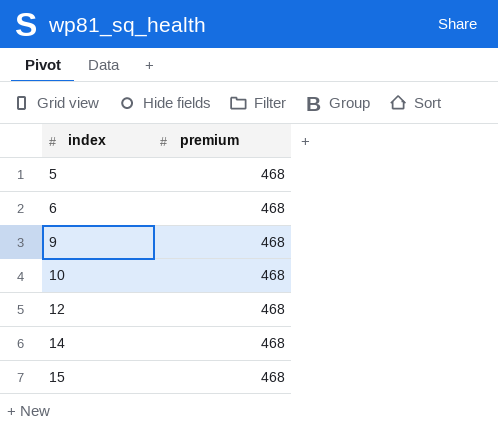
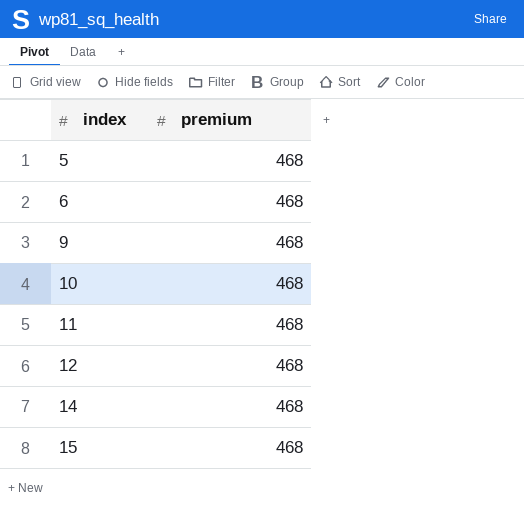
row 11: none -> 468

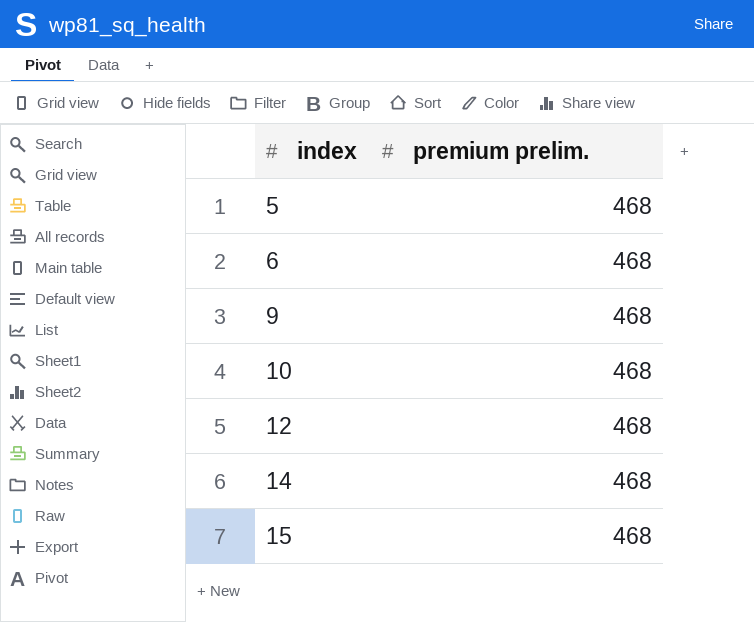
column name: premium -> premium prelim.
row 11: 468 -> none

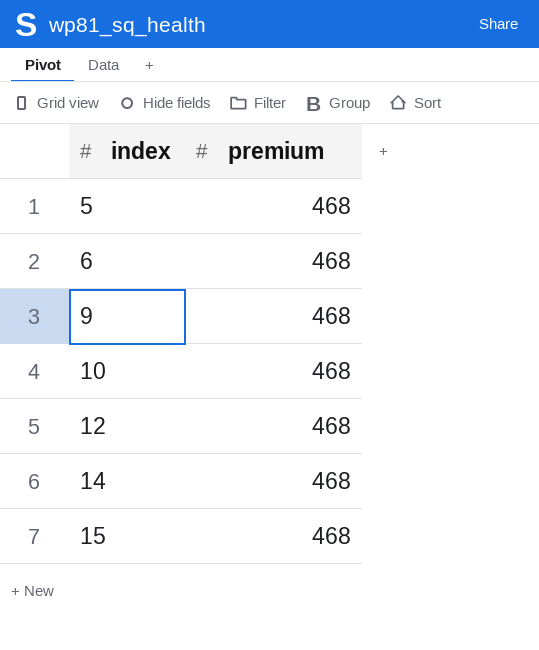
column name: premium prelim. -> premium

